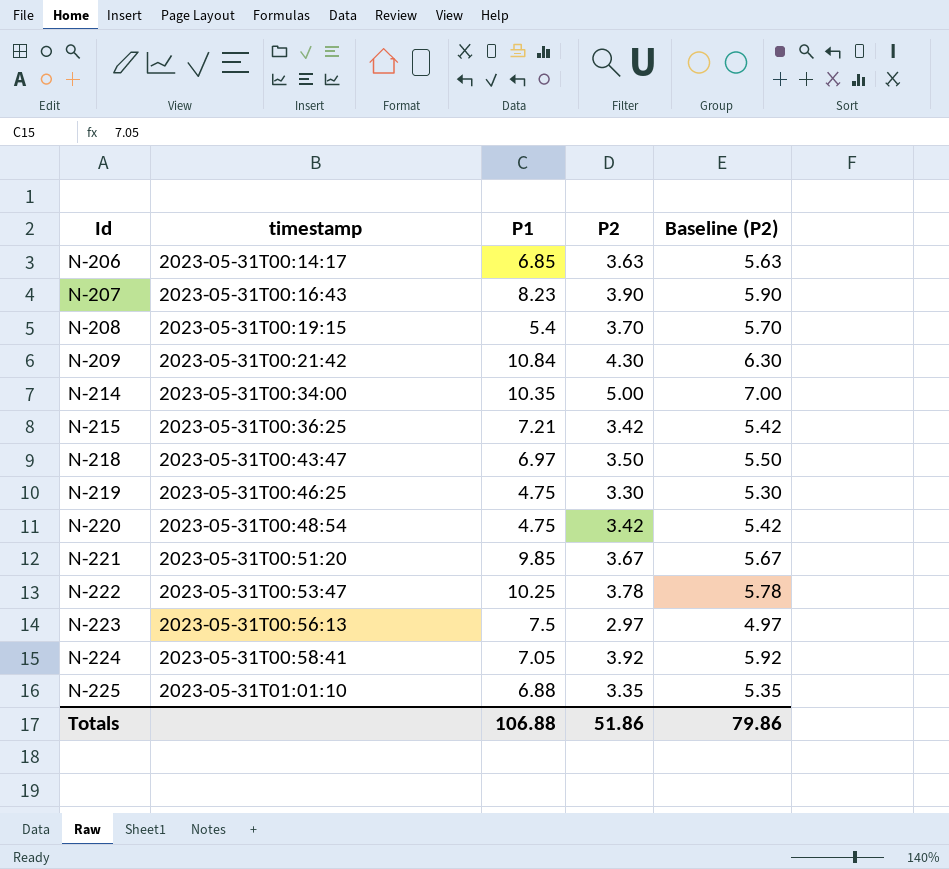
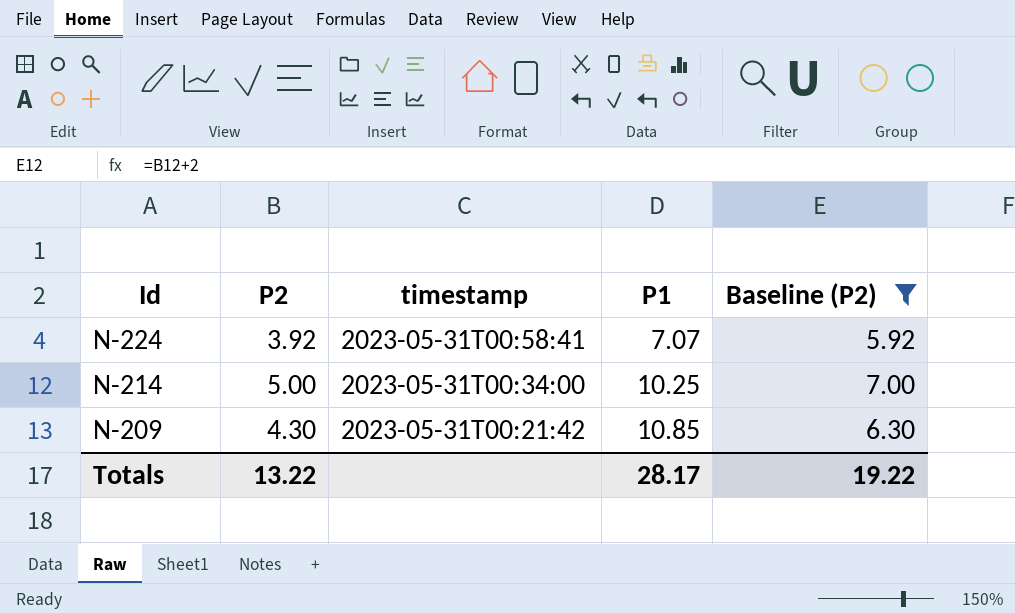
filter: none -> Baseline (P2) >= 5.92
row order: Id ascending -> Id descending
column P2 | position: 4 -> 2
N-224 | P1: 7.05 -> 7.07
N-214 | P1: 10.35 -> 10.25
N-209 | P1: 10.84 -> 10.85
Totals | P2: 51.86 -> 13.22
Totals | P1: 106.88 -> 28.17
Totals | Baseline (P2): 79.86 -> 19.22

